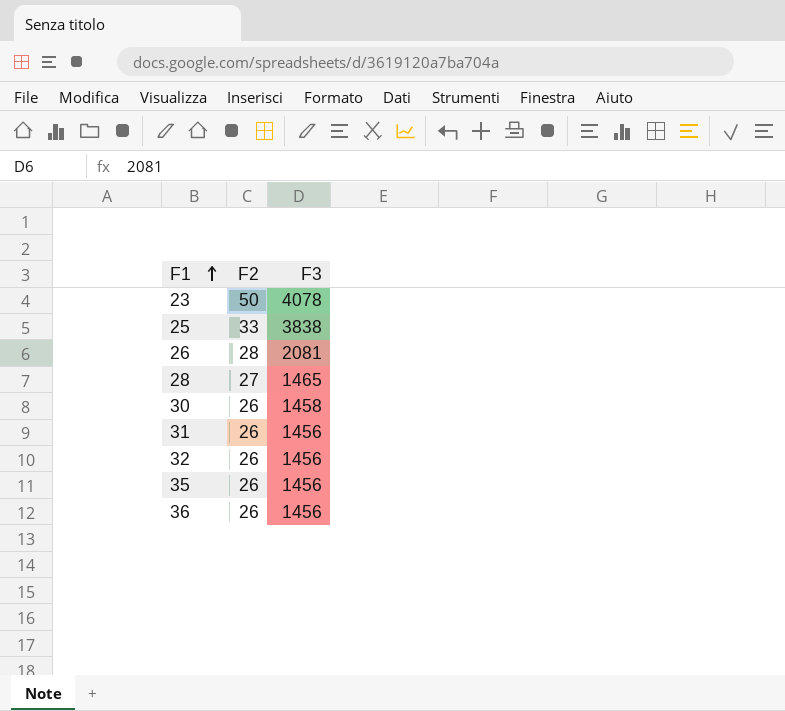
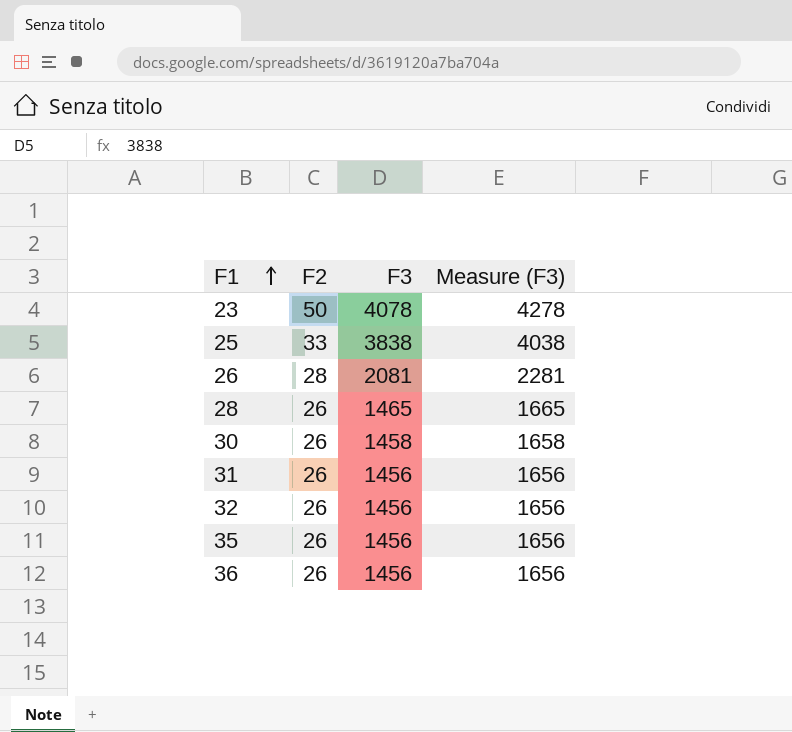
column Measure (F3) | formula: none -> [F3] + 200
28 | F2: 27 -> 26

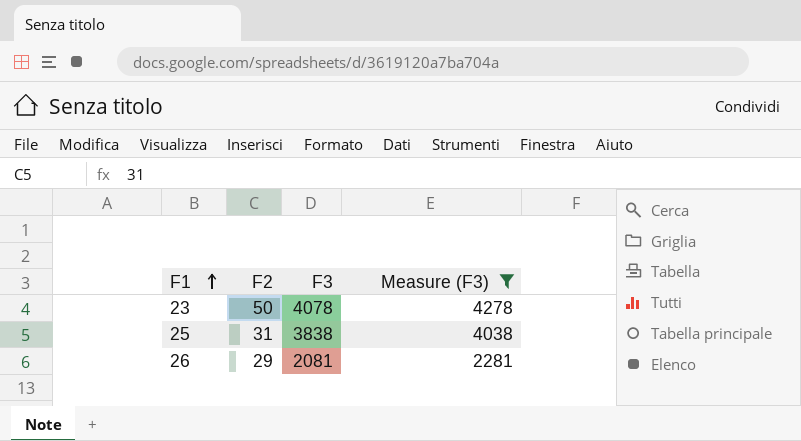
filter: none -> Measure (F3) >= 2281
25 | F2: 33 -> 31
26 | F2: 28 -> 29

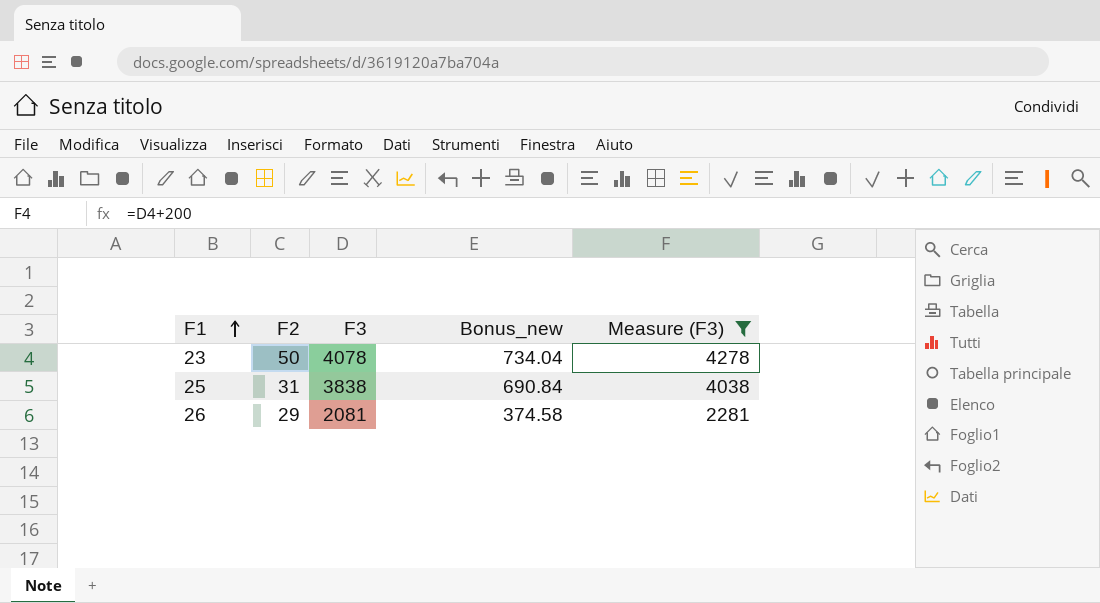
column Bonus_new | formula: none -> [F3] * 0.18

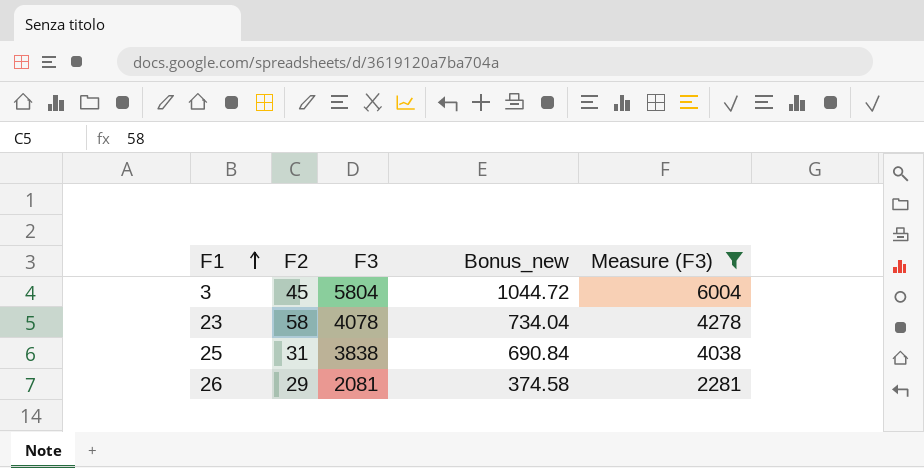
row 3: none -> 45 | 5804 | 1044.72 | 6004
23 | F2: 50 -> 58

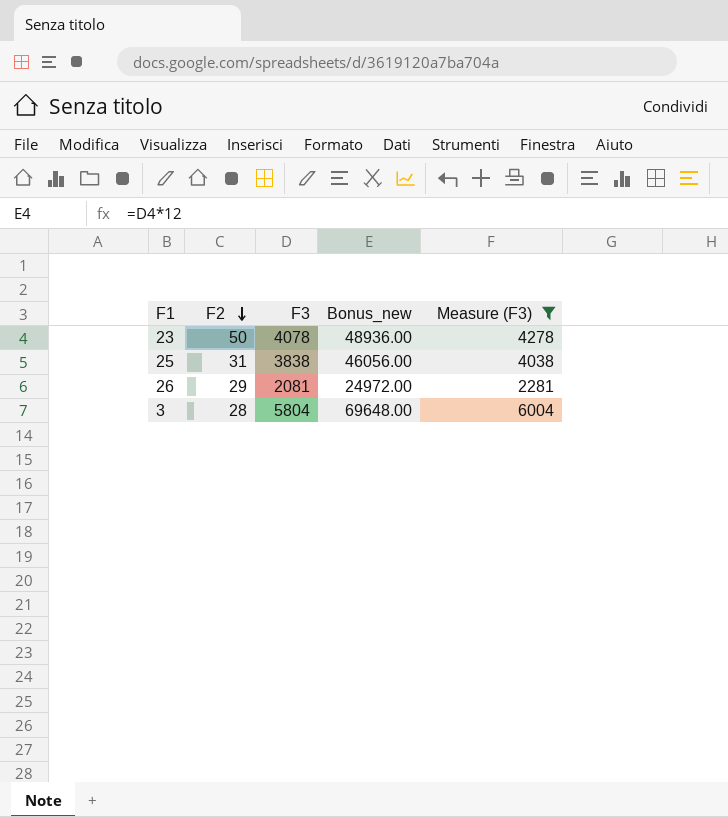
row order: F1 ascending -> F2 descending
column Bonus_new | formula: [F3] * 0.18 -> [F3] * 12
23 | F2: 58 -> 50
3 | F2: 45 -> 28

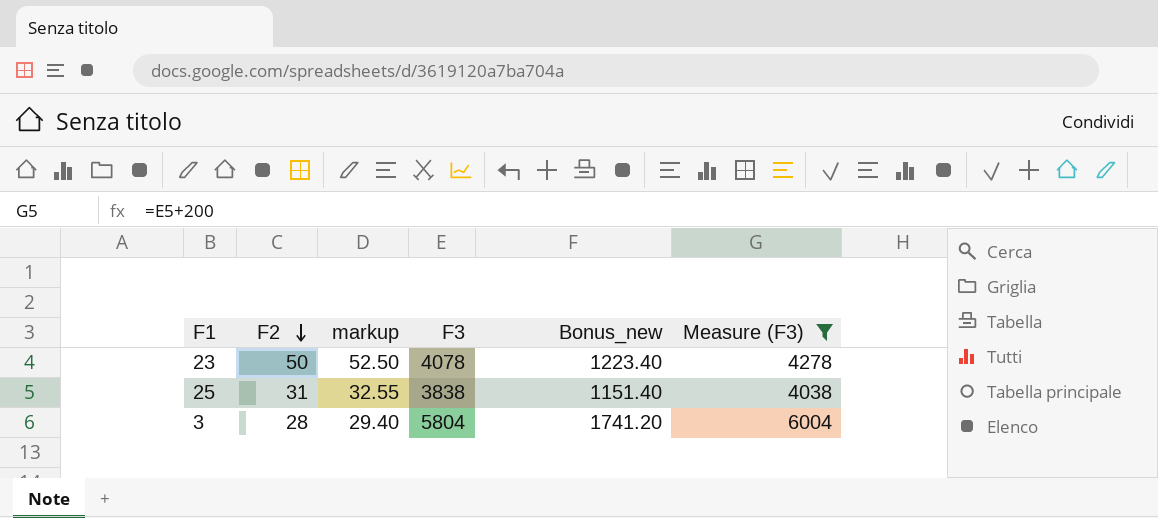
column markup | formula: none -> [F2] * 1.05
column Bonus_new | formula: [F3] * 12 -> [F3] * 0.3
row 26: 29 | 2081 | 24972.00 | 2281 -> none

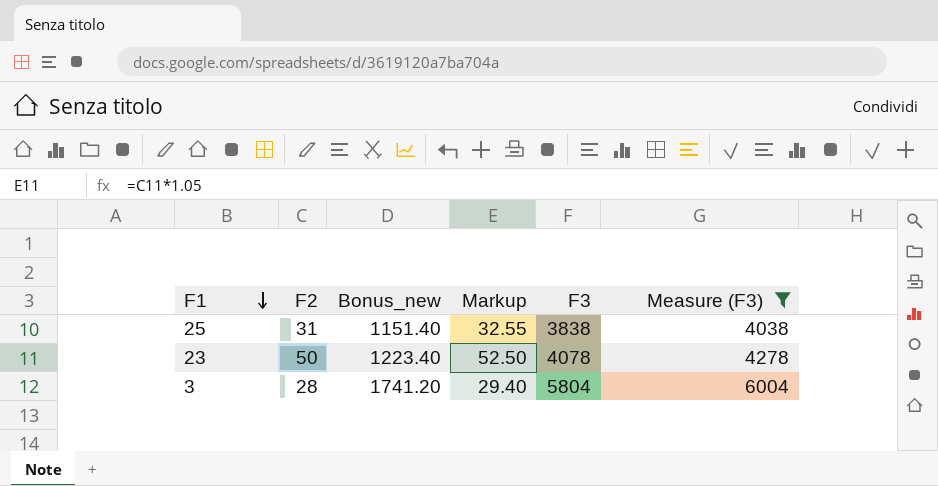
row order: F2 descending -> F1 descending
column Bonus_new | position: 5 -> 3
column name: markup -> Markup

